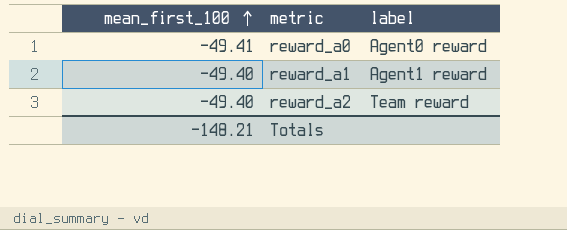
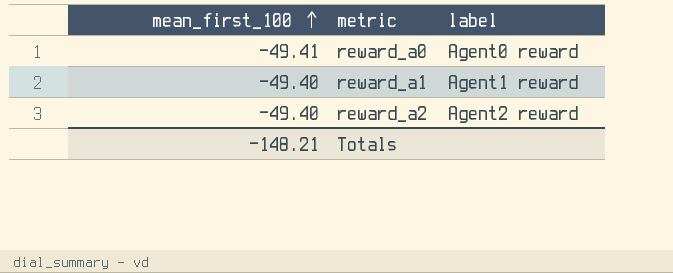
reward_a2 | label: Team reward -> Agent2 reward

